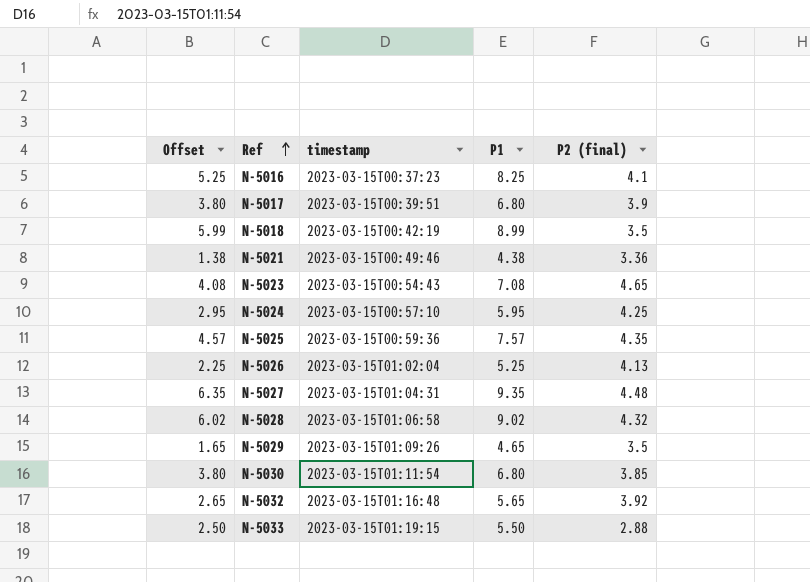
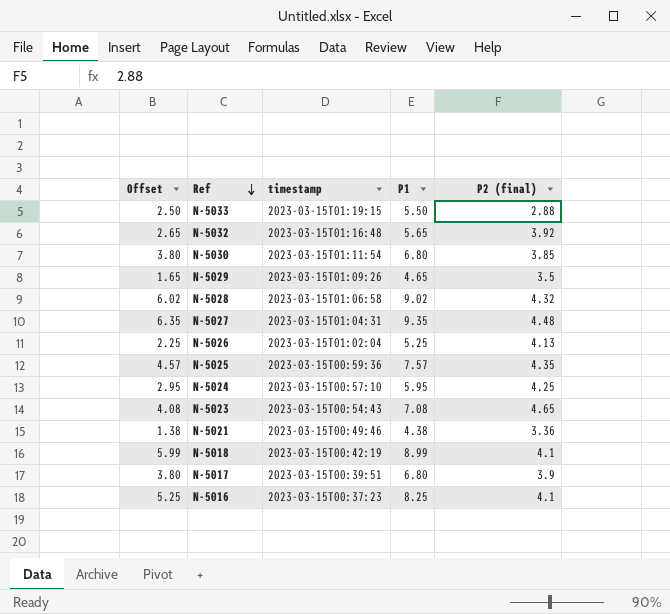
row order: Ref ascending -> Ref descending
N-5018 | P2 (final): 3.5 -> 4.1

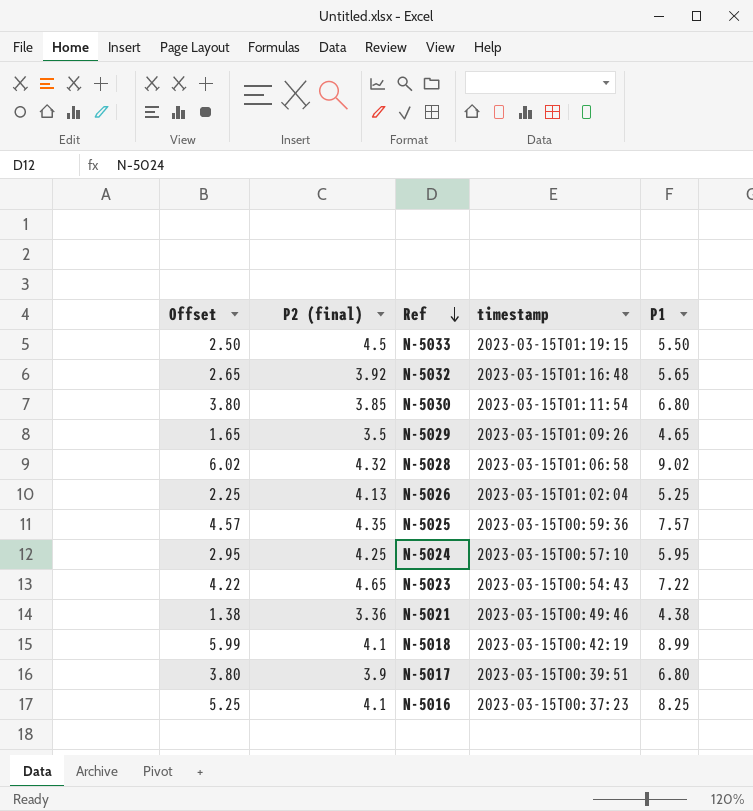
column P2 (final) | position: 5 -> 2
row N-5027: 6.35 | 2023-03-15T01:04:31 | 9.35 | 4.48 -> none
N-5033 | P2 (final): 2.88 -> 4.5
N-5023 | Offset: 4.08 -> 4.22
N-5023 | P1: 7.08 -> 7.22

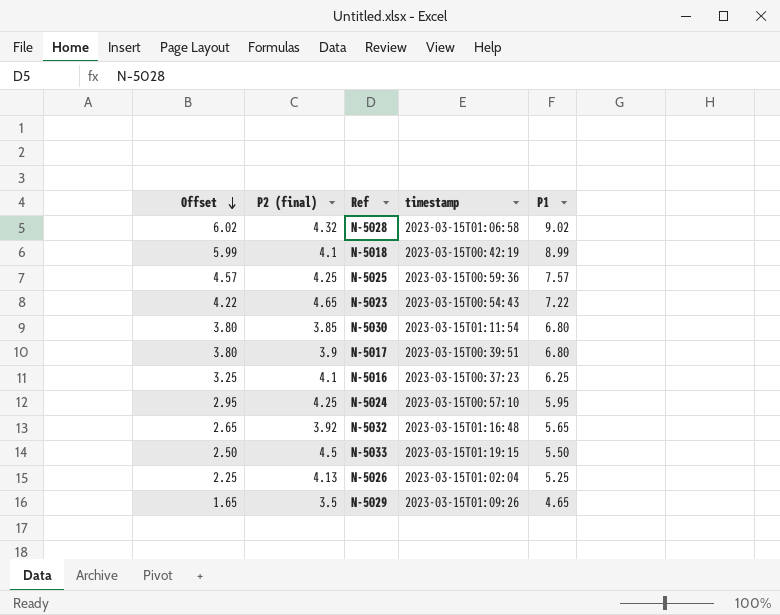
row order: Ref descending -> Offset descending
row N-5021: 1.38 | 3.36 | 2023-03-15T00:49:46 | 4.38 -> none
N-5025 | P2 (final): 4.35 -> 4.25
N-5016 | Offset: 5.25 -> 3.25
N-5016 | P1: 8.25 -> 6.25

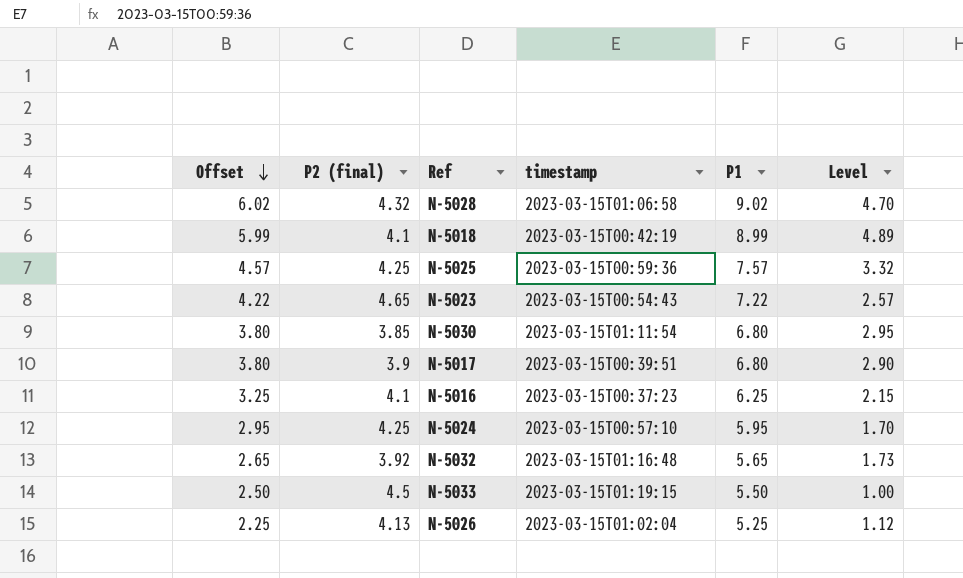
column Level | formula: none -> [P1] - [P2 (final)]
row N-5029: 1.65 | 3.5 | 2023-03-15T01:09:26 | 4.65 -> none

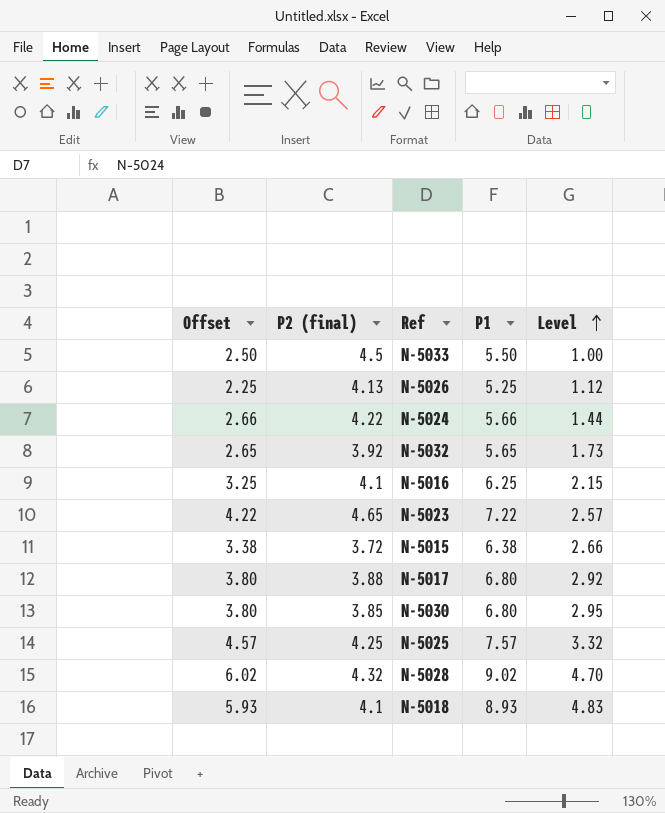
row order: Offset descending -> Level ascending
column timestamp | position: 4 -> none
N-5024 | Offset: 2.95 -> 2.66
N-5024 | P2 (final): 4.25 -> 4.22
N-5024 | P1: 5.95 -> 5.66
N-5024 | Level: 1.70 -> 1.44
row N-5015: none -> 3.38 | 3.72 | 6.38 | 2.66
N-5017 | P2 (final): 3.9 -> 3.88
N-5017 | Level: 2.90 -> 2.92
N-5018 | Offset: 5.99 -> 5.93
N-5018 | P1: 8.99 -> 8.93
N-5018 | Level: 4.89 -> 4.83

